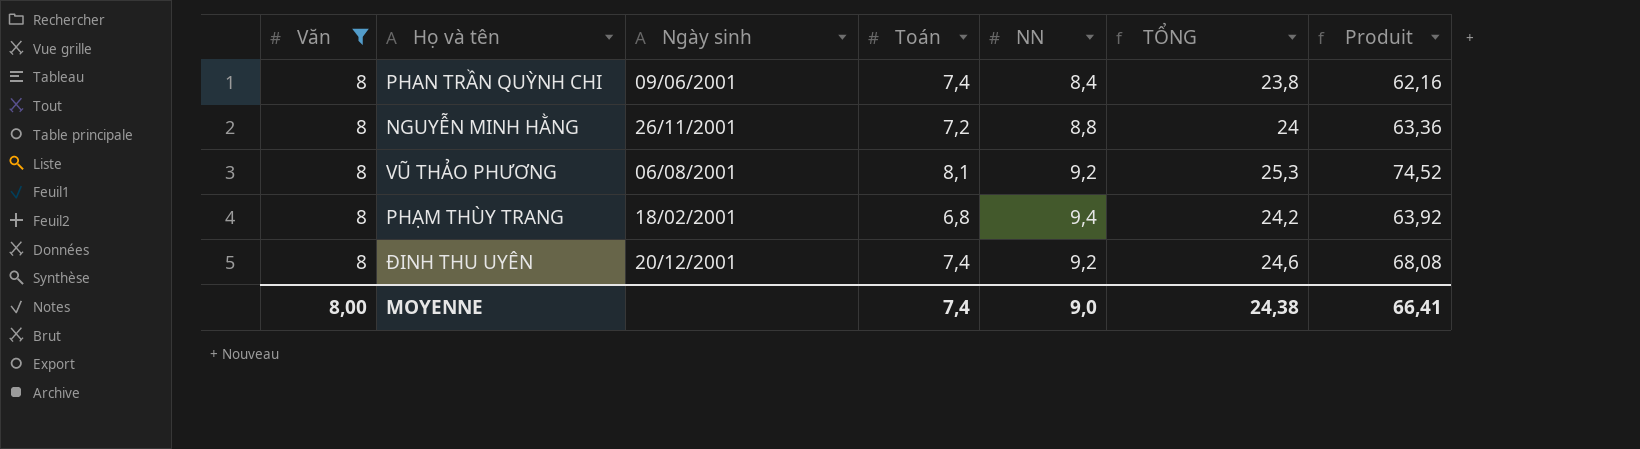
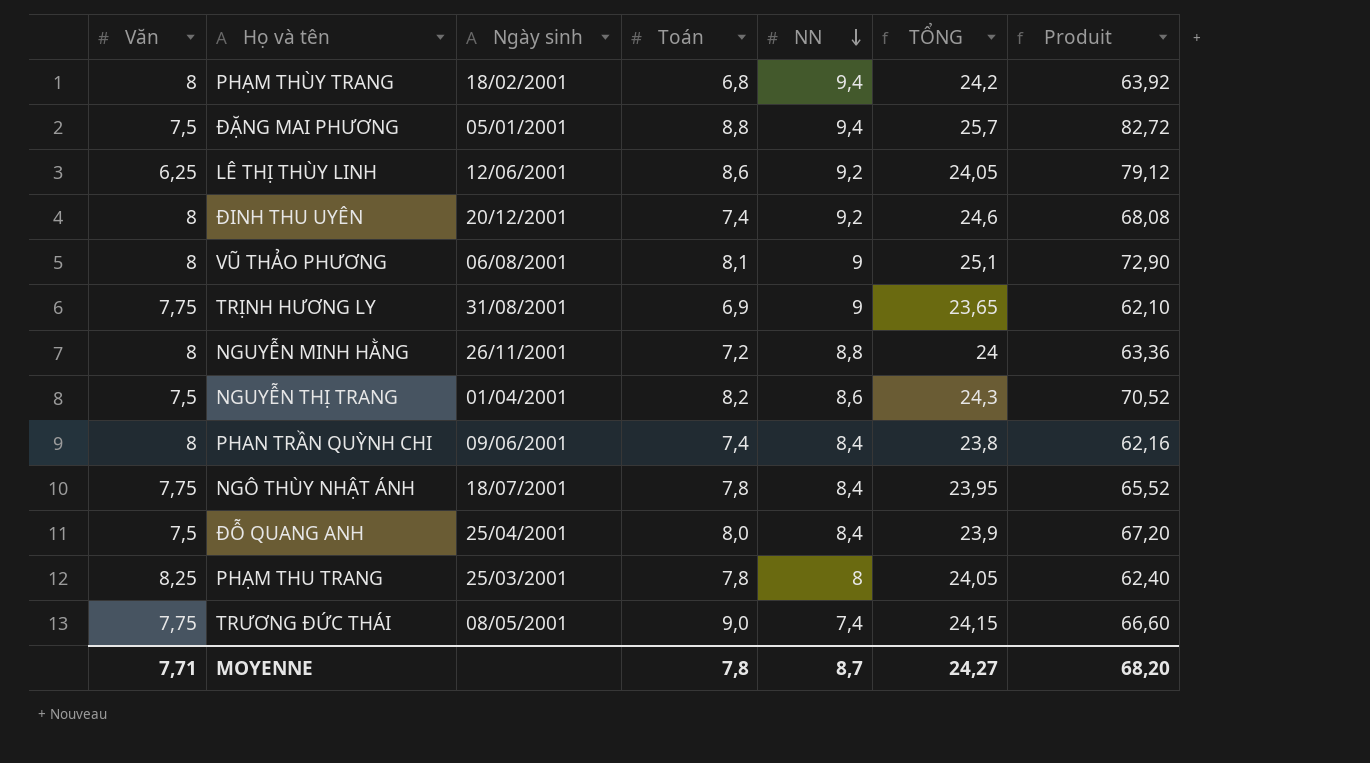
filter: Văn = 8 -> none
row order: none -> NN descending
VŨ THẢO PHƯƠNG | NN: 9,2 -> 9
VŨ THẢO PHƯƠNG | TỔNG: 25,3 -> 25,1
VŨ THẢO PHƯƠNG | Produit: 74,52 -> 72,90
MOYENNE | Văn: 8,00 -> 7,71
MOYENNE | Toán: 7,4 -> 7,8
MOYENNE | NN: 9,0 -> 8,7
MOYENNE | TỔNG: 24,38 -> 24,27
MOYENNE | Produit: 66,41 -> 68,20

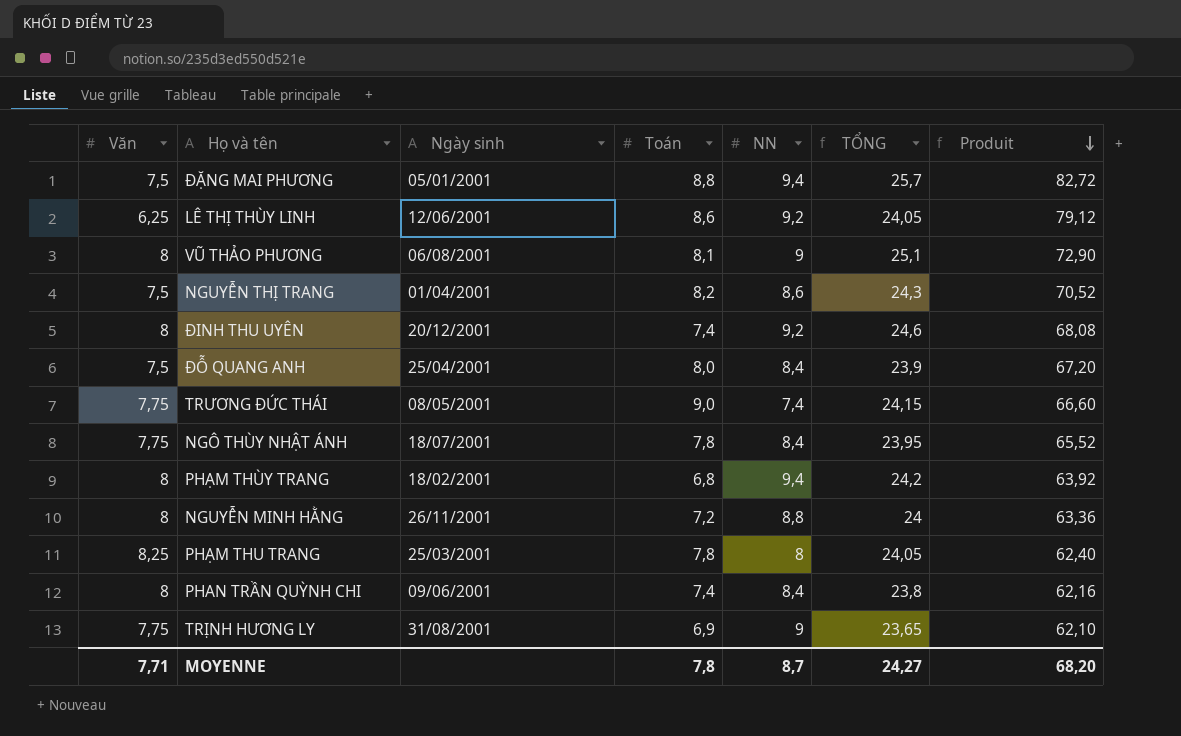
row order: NN descending -> Produit descending

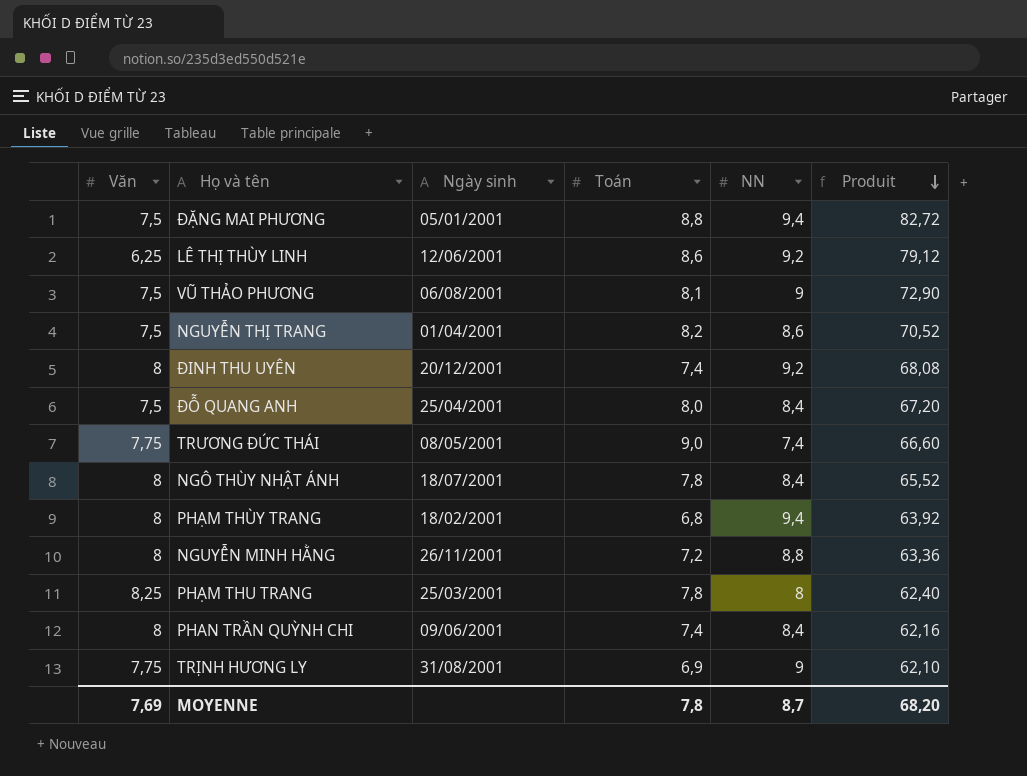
column TỔNG | formula: [Văn] + [Toán] + [NN] -> none
VŨ THẢO PHƯƠNG | Văn: 8 -> 7,5
NGÔ THÙY NHẬT ÁNH | Văn: 7,75 -> 8
MOYENNE | Văn: 7,71 -> 7,69

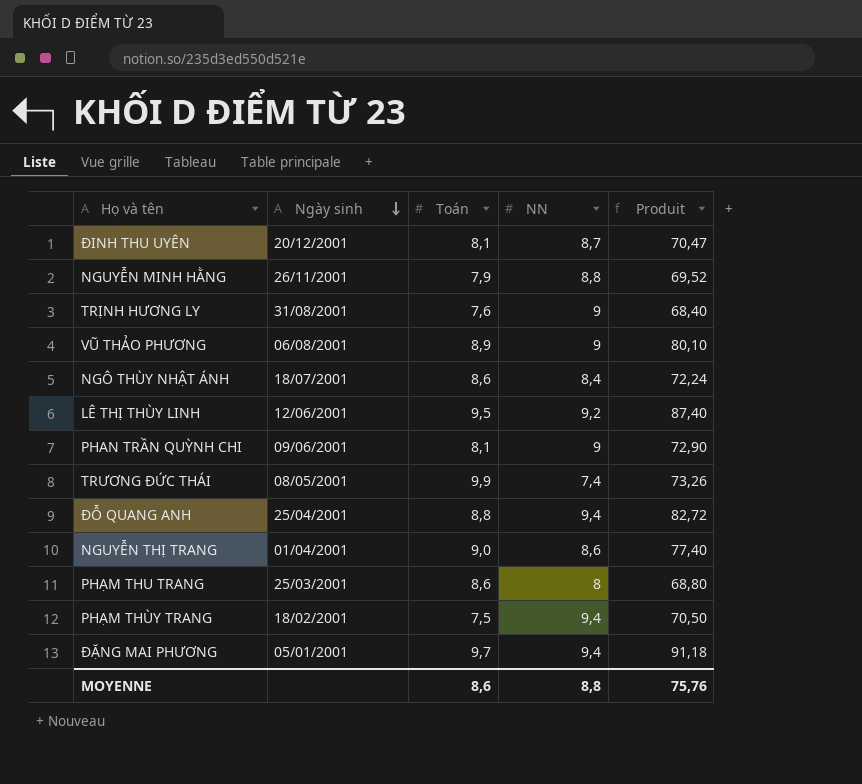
row order: Produit descending -> Ngày sinh descending
column Văn | position: 1 -> none
ĐINH THU UYÊN | Toán: 7,4 -> 8,1
ĐINH THU UYÊN | NN: 9,2 -> 8,7
ĐINH THU UYÊN | Produit: 68,08 -> 70,47
NGUYỄN MINH HẰNG | Toán: 7,2 -> 7,9
NGUYỄN MINH HẰNG | Produit: 63,36 -> 69,52
TRỊNH HƯƠNG LY | Toán: 6,9 -> 7,6
TRỊNH HƯƠNG LY | Produit: 62,10 -> 68,40
VŨ THẢO PHƯƠNG | Toán: 8,1 -> 8,9
VŨ THẢO PHƯƠNG | Produit: 72,90 -> 80,10
NGÔ THÙY NHẬT ÁNH | Toán: 7,8 -> 8,6
NGÔ THÙY NHẬT ÁNH | Produit: 65,52 -> 72,24
LÊ THỊ THÙY LINH | Toán: 8,6 -> 9,5
LÊ THỊ THÙY LINH | Produit: 79,12 -> 87,40
PHAN TRẦN QUỲNH CHI | Toán: 7,4 -> 8,1
PHAN TRẦN QUỲNH CHI | NN: 8,4 -> 9
PHAN TRẦN QUỲNH CHI | Produit: 62,16 -> 72,90
TRƯƠNG ĐỨC THÁI | Toán: 9,0 -> 9,9
TRƯƠNG ĐỨC THÁI | Produit: 66,60 -> 73,26
ĐỖ QUANG ANH | Toán: 8,0 -> 8,8
ĐỖ QUANG ANH | NN: 8,4 -> 9,4
ĐỖ QUANG ANH | Produit: 67,20 -> 82,72
NGUYỄN THỊ TRANG | Toán: 8,2 -> 9,0
NGUYỄN THỊ TRANG | Produit: 70,52 -> 77,40
PHẠM THU TRANG | Toán: 7,8 -> 8,6
PHẠM THU TRANG | Produit: 62,40 -> 68,80
PHẠM THÙY TRANG | Toán: 6,8 -> 7,5
PHẠM THÙY TRANG | Produit: 63,92 -> 70,50
ĐẶNG MAI PHƯƠNG | Toán: 8,8 -> 9,7
ĐẶNG MAI PHƯƠNG | Produit: 82,72 -> 91,18
MOYENNE | Toán: 7,8 -> 8,6
MOYENNE | NN: 8,7 -> 8,8
MOYENNE | Produit: 68,20 -> 75,76

